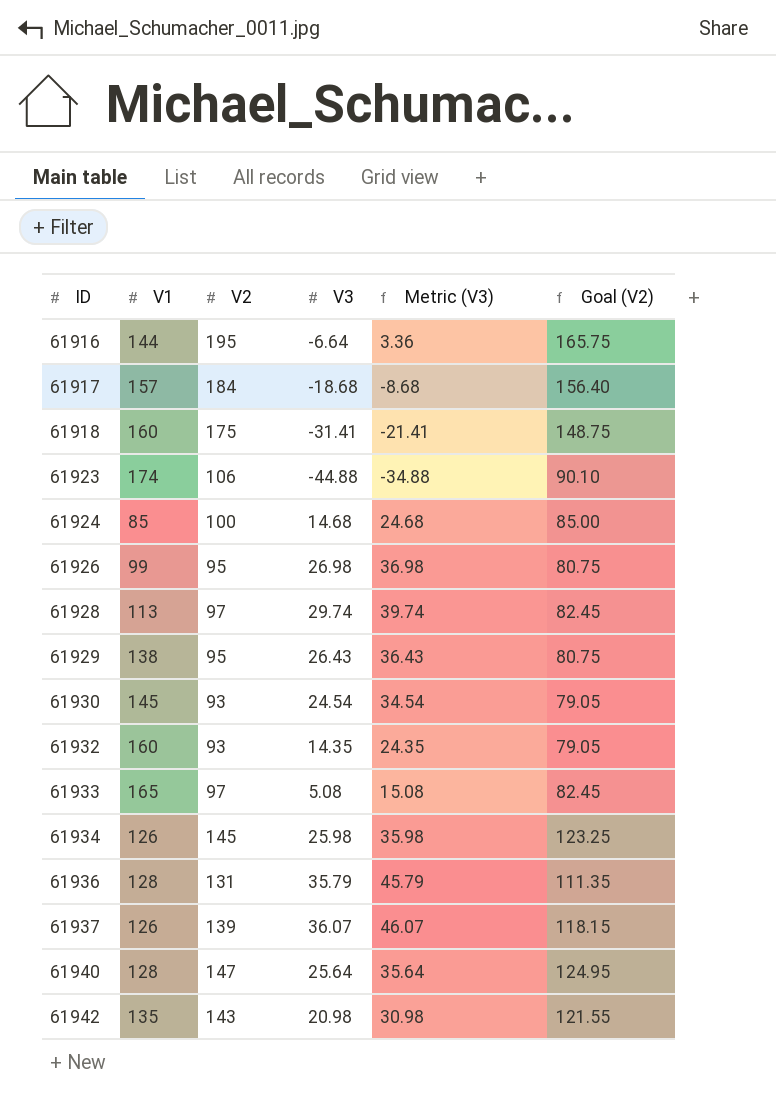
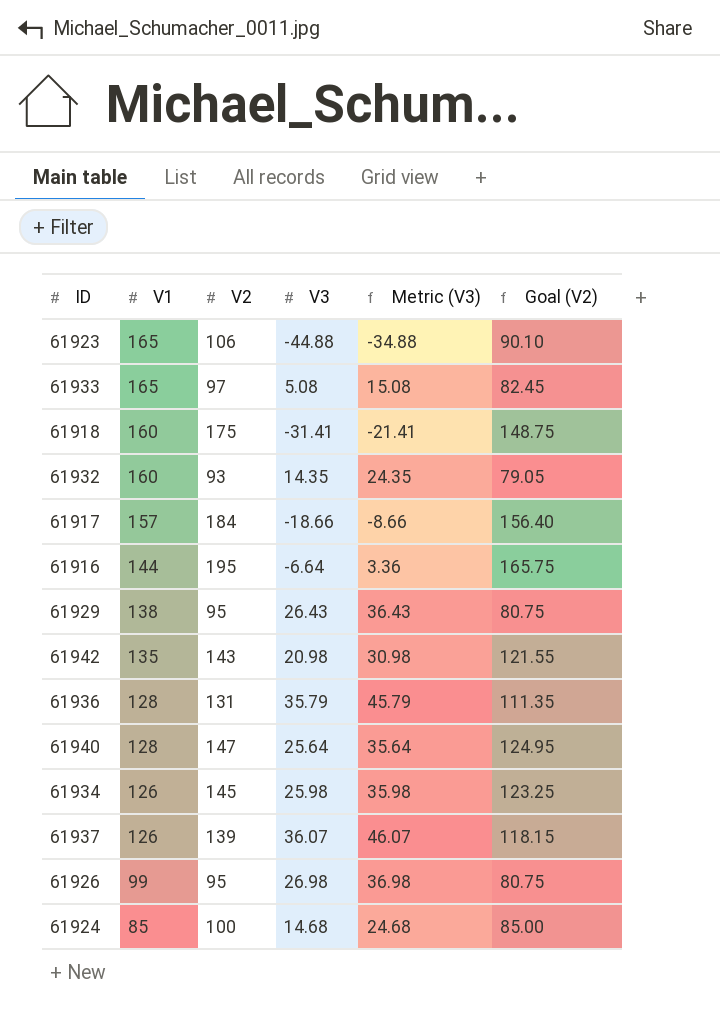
row order: ID ascending -> V1 descending
row 61928: 113 | 97 | 29.74 | 39.74 | 82.45 -> none
row 61930: 145 | 93 | 24.54 | 34.54 | 79.05 -> none
61923 | V1: 174 -> 165
61917 | V3: -18.68 -> -18.66
61917 | Metric (V3): -8.68 -> -8.66

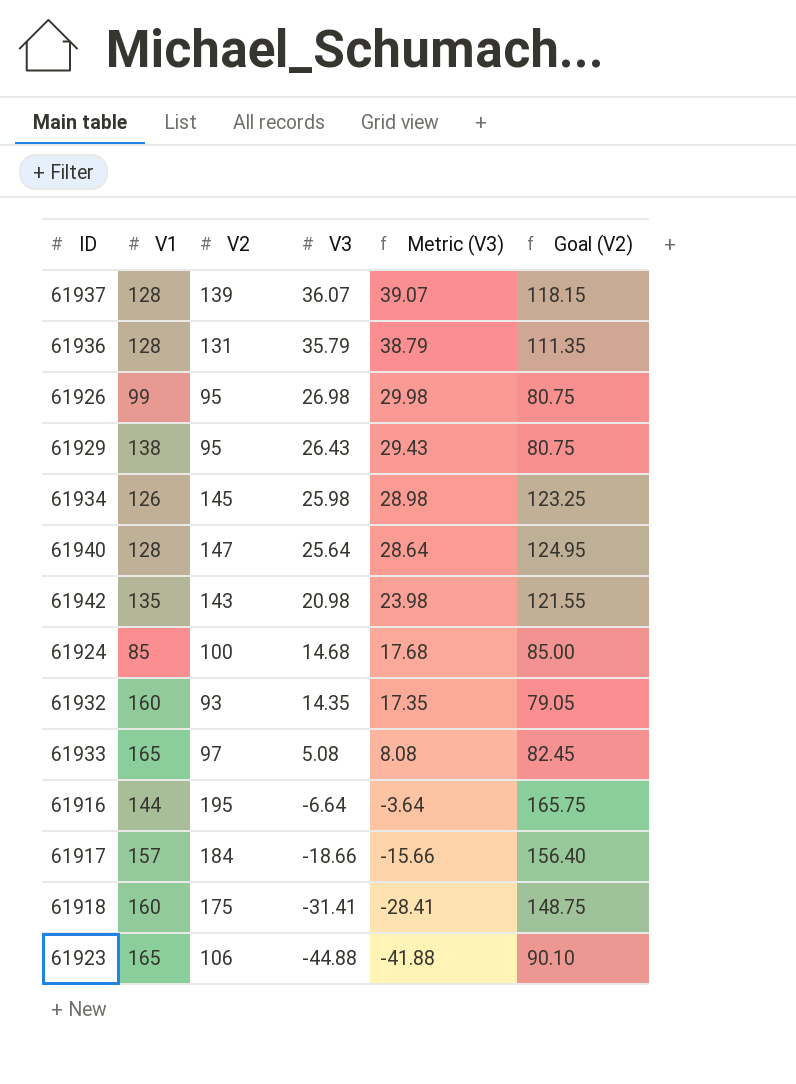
row order: V1 descending -> V3 descending
column Metric (V3) | formula: [V3] + 10 -> [V3] + 3
61937 | V1: 126 -> 128

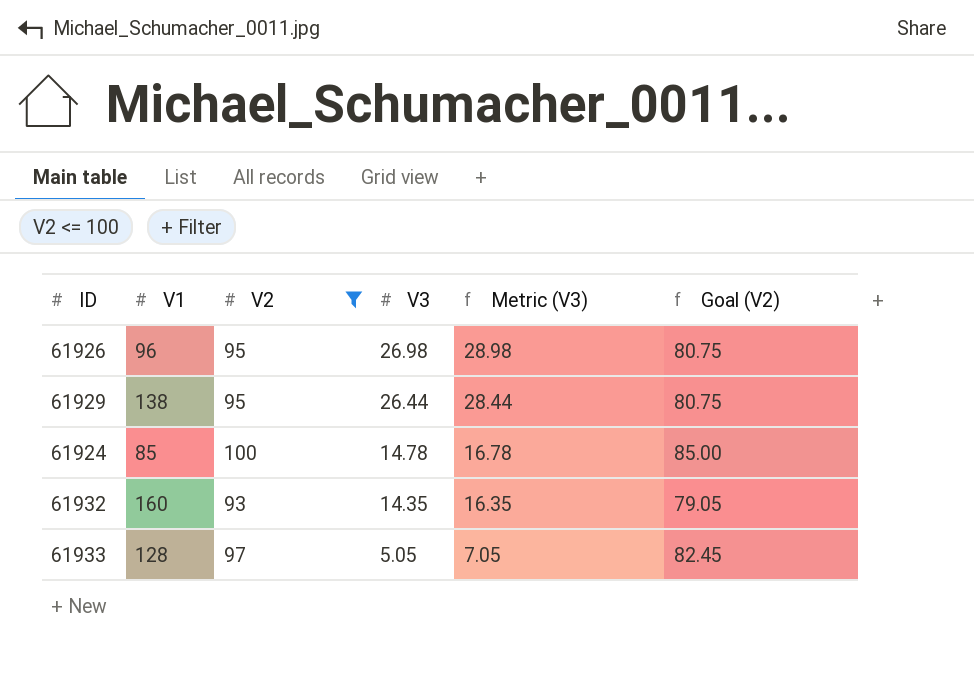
filter: none -> V2 <= 100
column Metric (V3) | formula: [V3] + 3 -> [V3] + 2
61926 | V1: 99 -> 96
61929 | V3: 26.43 -> 26.44
61924 | V3: 14.68 -> 14.78
61933 | V1: 165 -> 128
61933 | V3: 5.08 -> 5.05

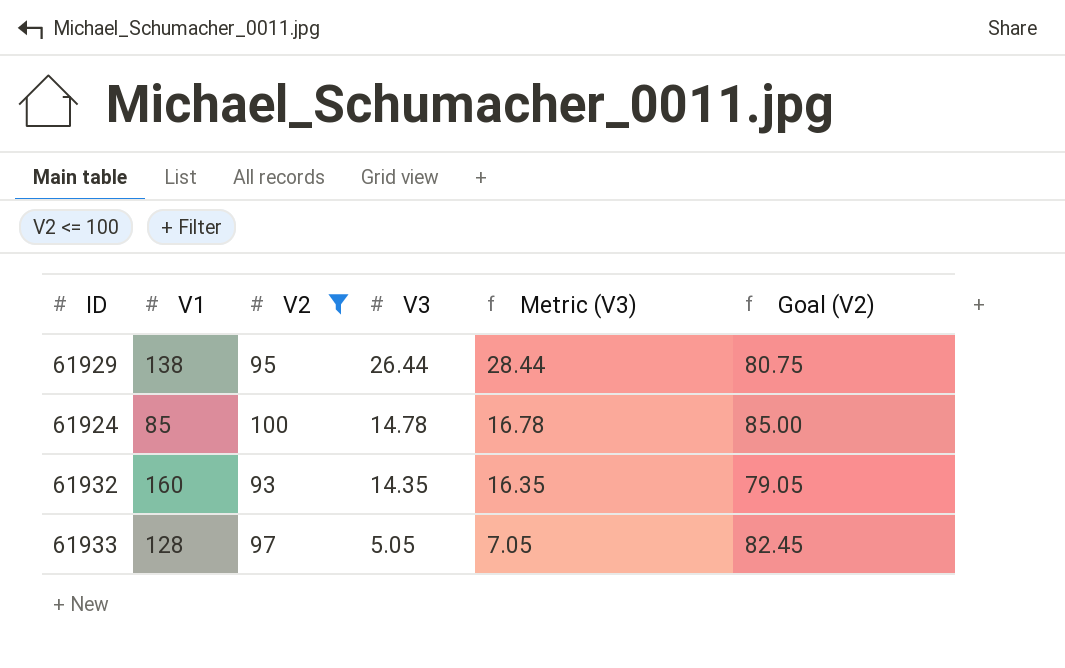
row 61926: 96 | 95 | 26.98 | 28.98 | 80.75 -> none

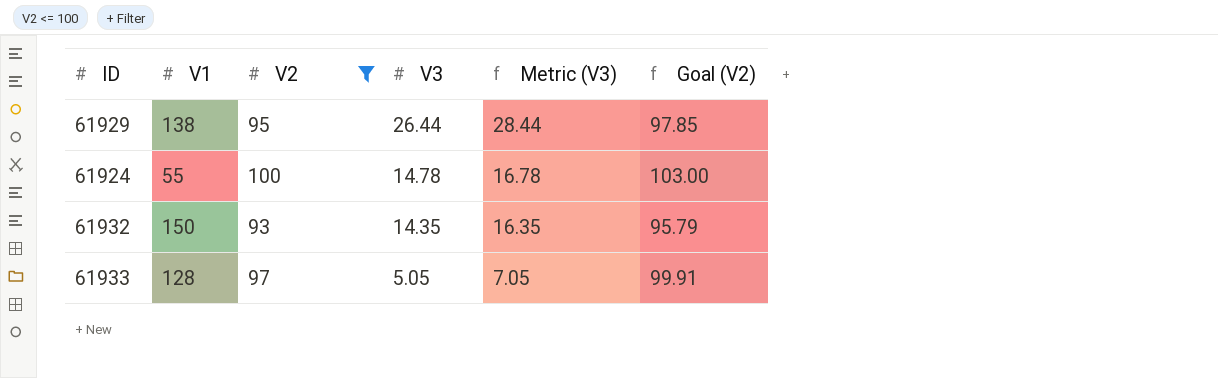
column Goal (V2) | formula: [V2] * 0.85 -> [V2] * 1.03
61924 | V1: 85 -> 55
61932 | V1: 160 -> 150

